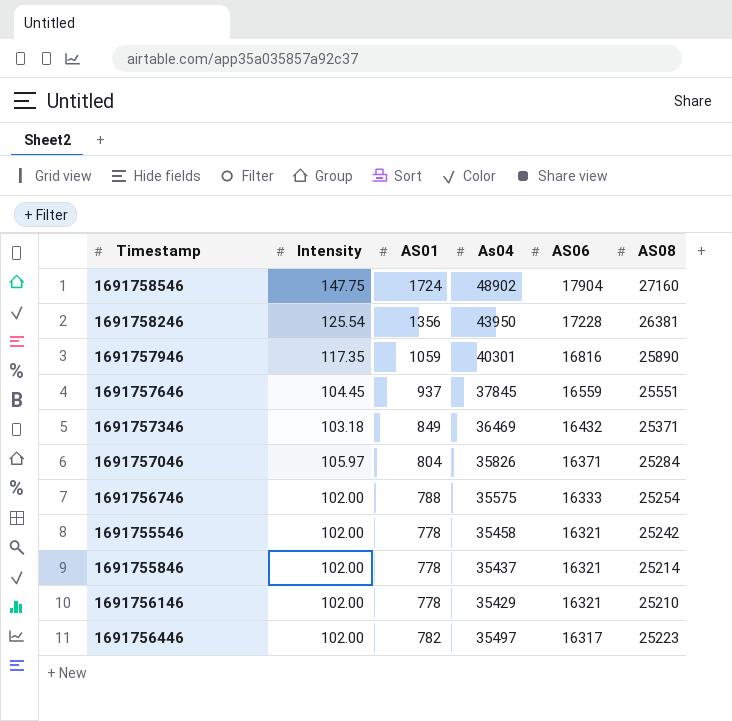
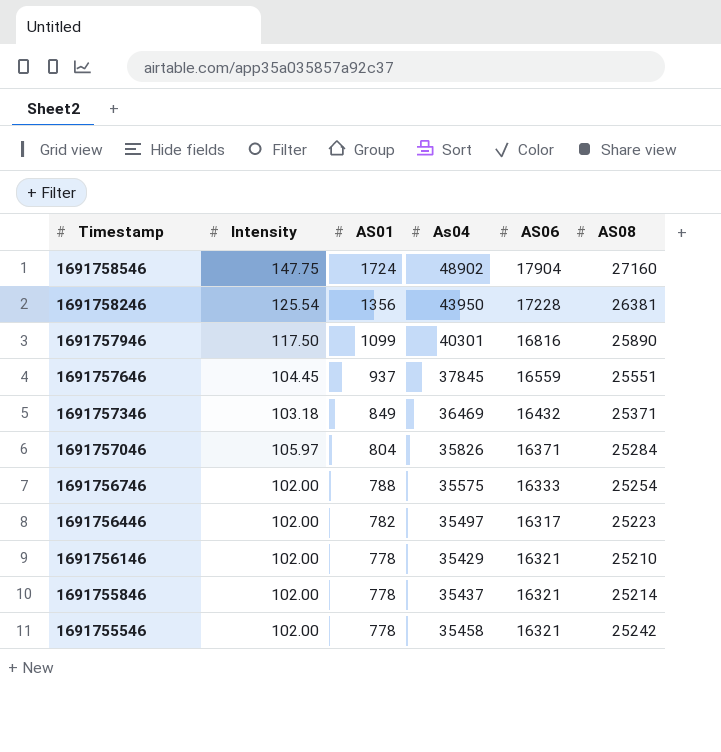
row order: AS06 descending -> Timestamp descending
1691757946 | Intensity: 117.35 -> 117.50
1691757946 | AS01: 1059 -> 1099

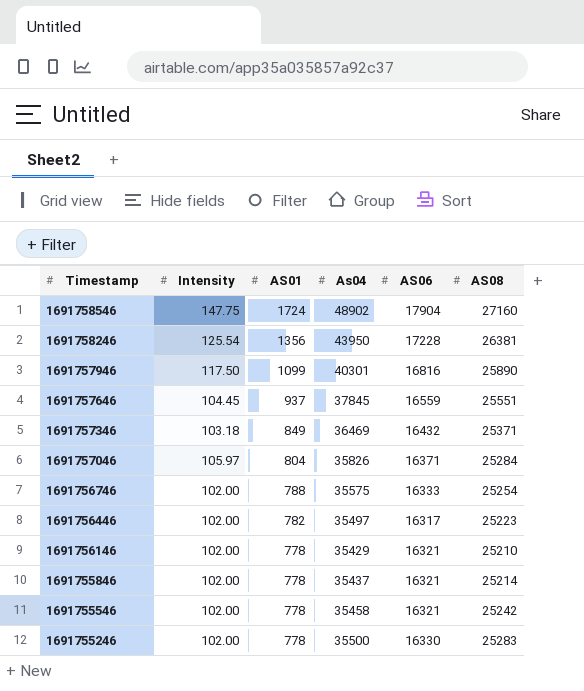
row 1691755246: none -> 102.00 | 778 | 35500 | 16330 | 25283

